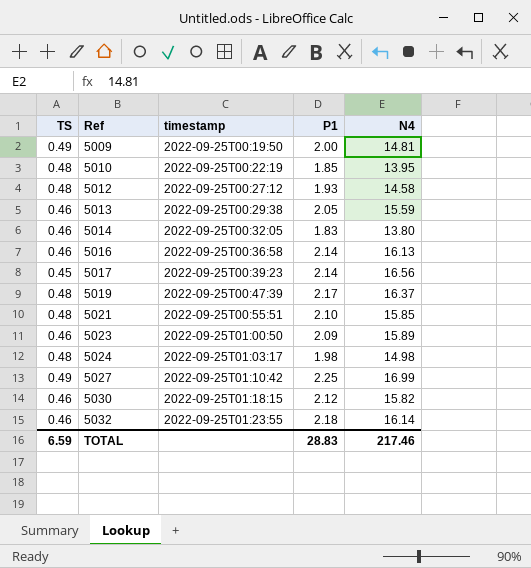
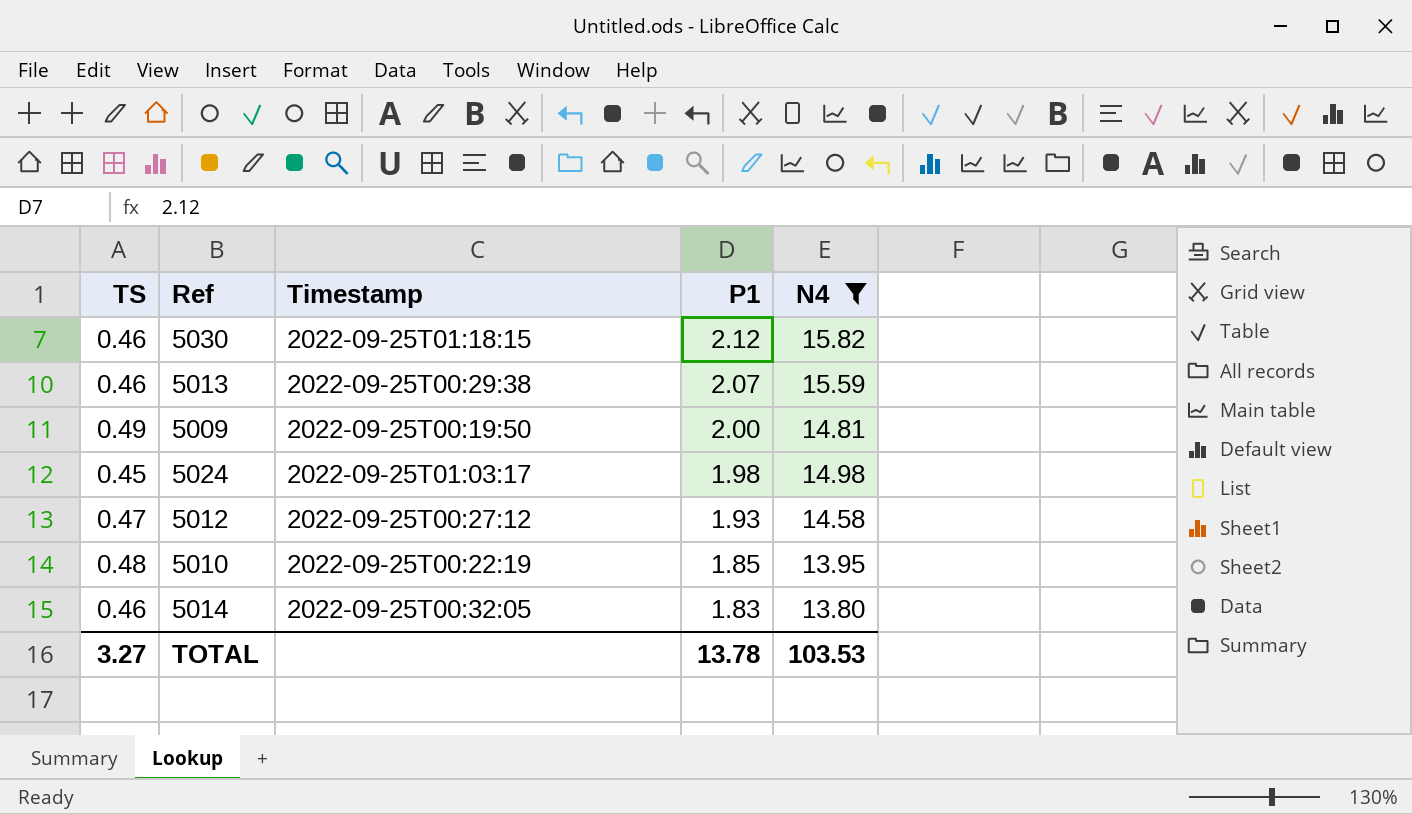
filter: none -> N4 <= 15.82
row order: Ref ascending -> P1 descending
column name: timestamp -> Timestamp
5013 | P1: 2.05 -> 2.07
5024 | TS: 0.48 -> 0.45
5012 | TS: 0.48 -> 0.47
TOTAL | TS: 6.59 -> 3.27
TOTAL | P1: 28.83 -> 13.78
TOTAL | N4: 217.46 -> 103.53

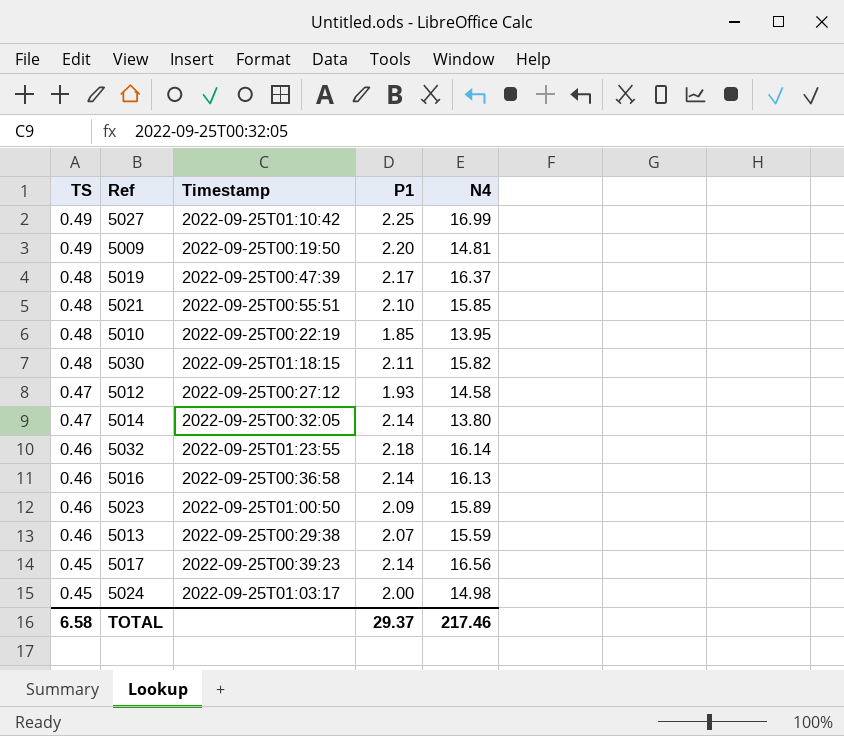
filter: N4 <= 15.82 -> none
row order: P1 descending -> TS descending
5009 | P1: 2.00 -> 2.20
5030 | TS: 0.46 -> 0.48
5030 | P1: 2.12 -> 2.11
5014 | TS: 0.46 -> 0.47
5014 | P1: 1.83 -> 2.14
5024 | P1: 1.98 -> 2.00
TOTAL | TS: 3.27 -> 6.58
TOTAL | P1: 13.78 -> 29.37
TOTAL | N4: 103.53 -> 217.46

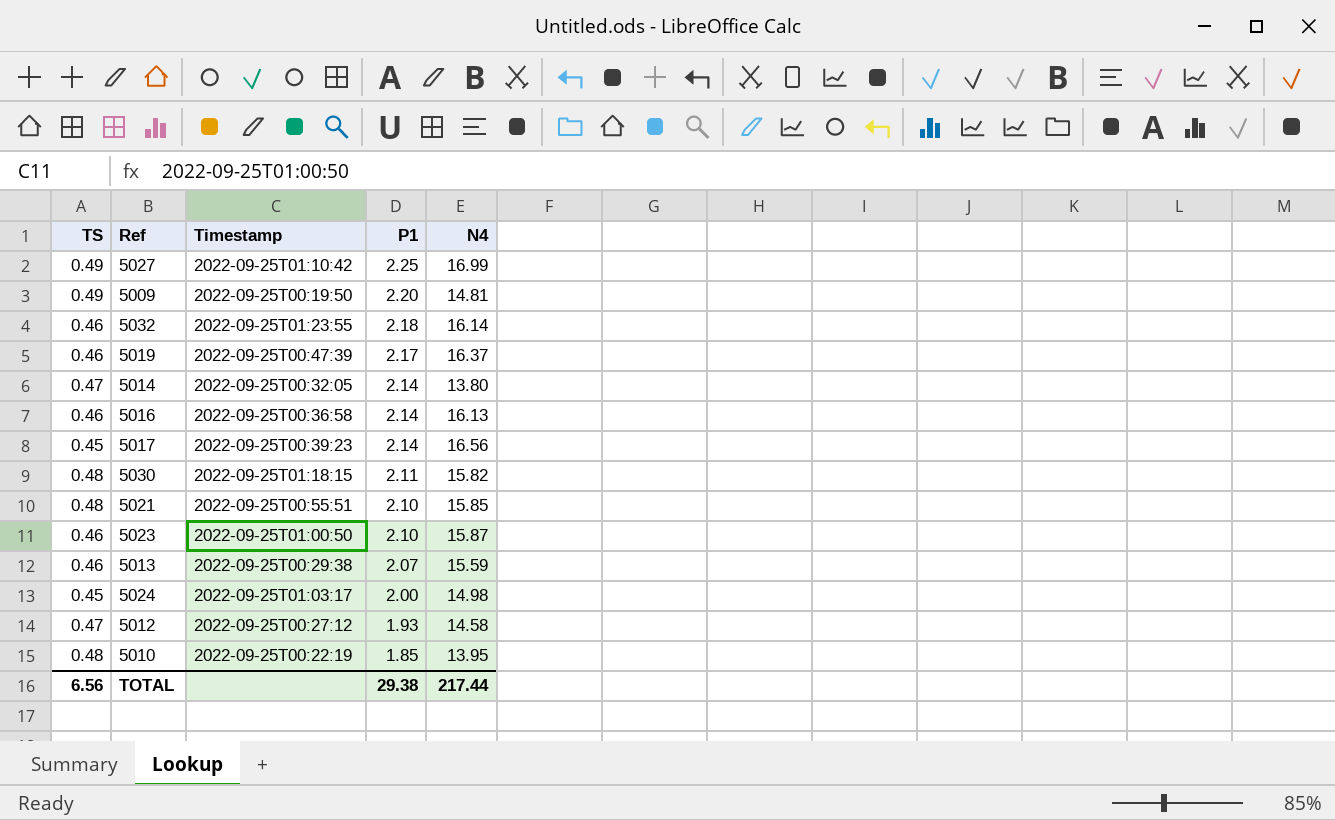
row order: TS descending -> P1 descending
5019 | TS: 0.48 -> 0.46
5023 | P1: 2.09 -> 2.10
5023 | N4: 15.89 -> 15.87
TOTAL | TS: 6.58 -> 6.56
TOTAL | P1: 29.37 -> 29.38
TOTAL | N4: 217.46 -> 217.44

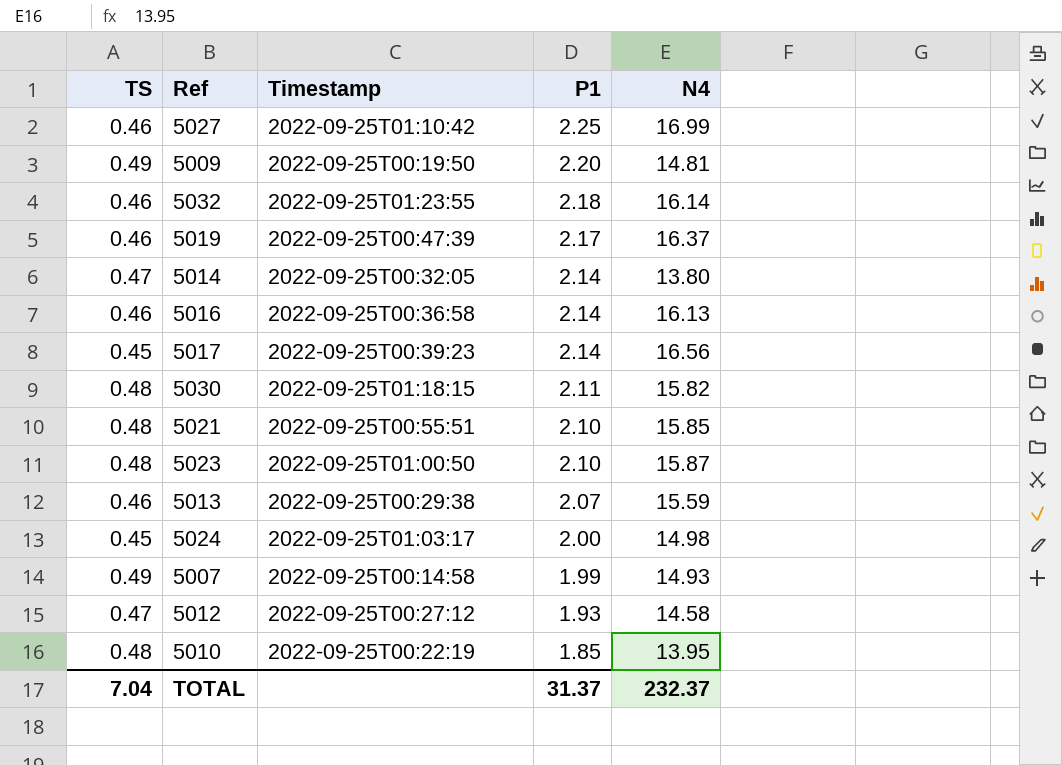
5027 | TS: 0.49 -> 0.46
5023 | TS: 0.46 -> 0.48
row 5007: none -> 0.49 | 2022-09-25T00:14:58 | 1.99 | 14.93
TOTAL | TS: 6.56 -> 7.04
TOTAL | P1: 29.38 -> 31.37
TOTAL | N4: 217.44 -> 232.37

